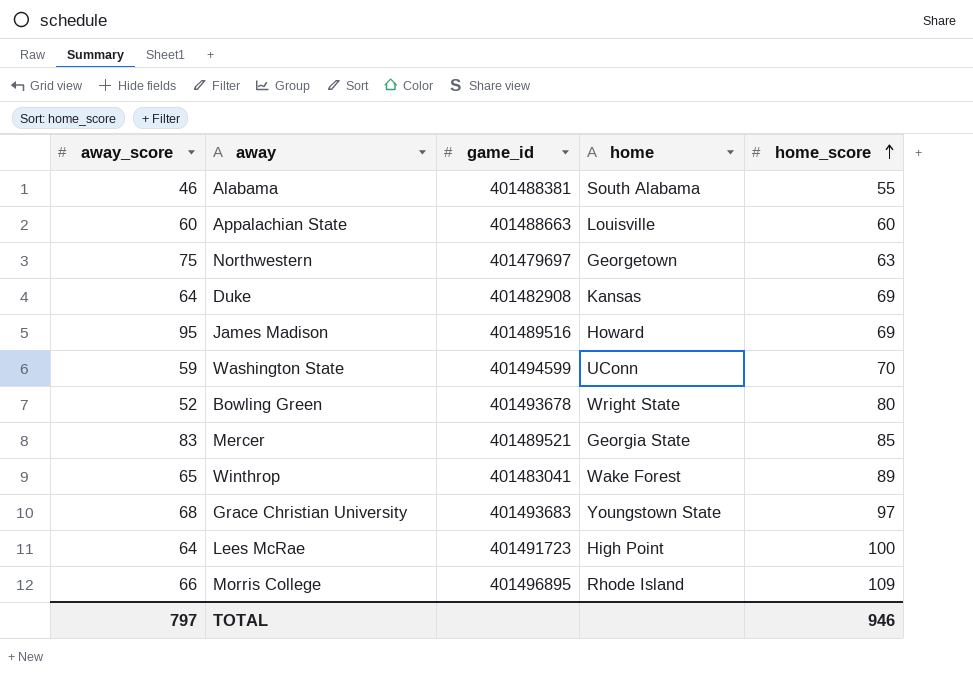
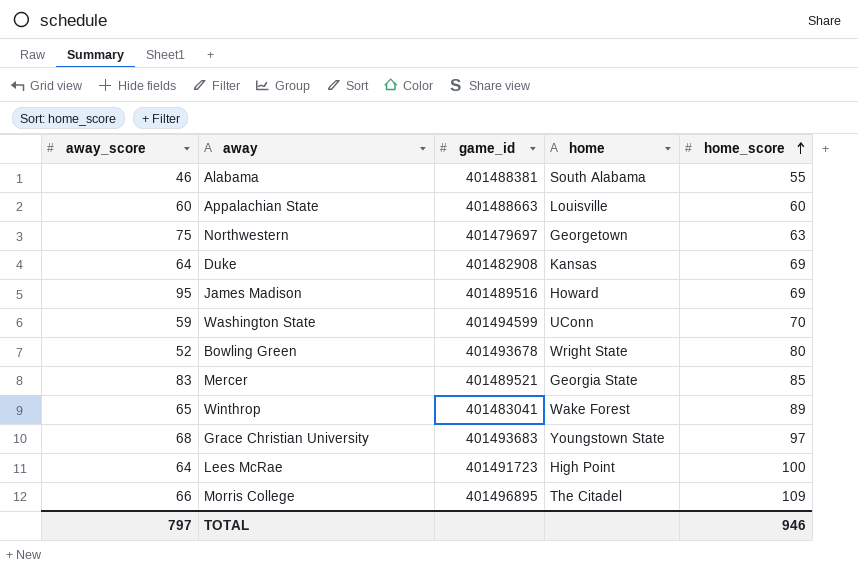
Morris College | home: Rhode Island -> The Citadel

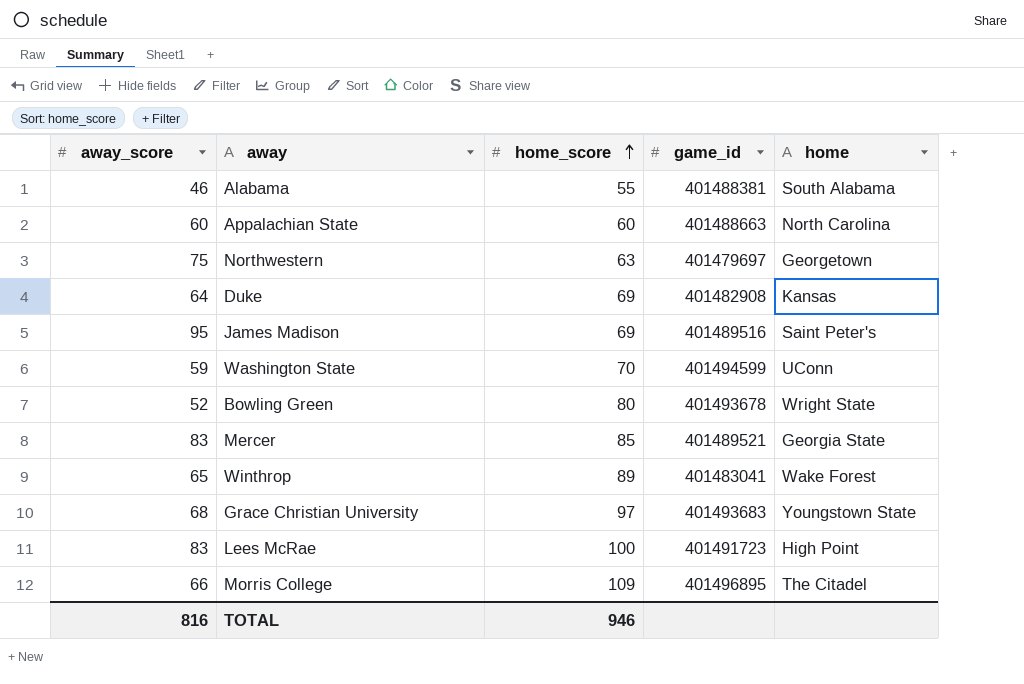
column home_score | position: 5 -> 3
Appalachian State | home: Louisville -> North Carolina
James Madison | home: Howard -> Saint Peter's
Lees McRae | away_score: 64 -> 83
TOTAL | away_score: 797 -> 816

